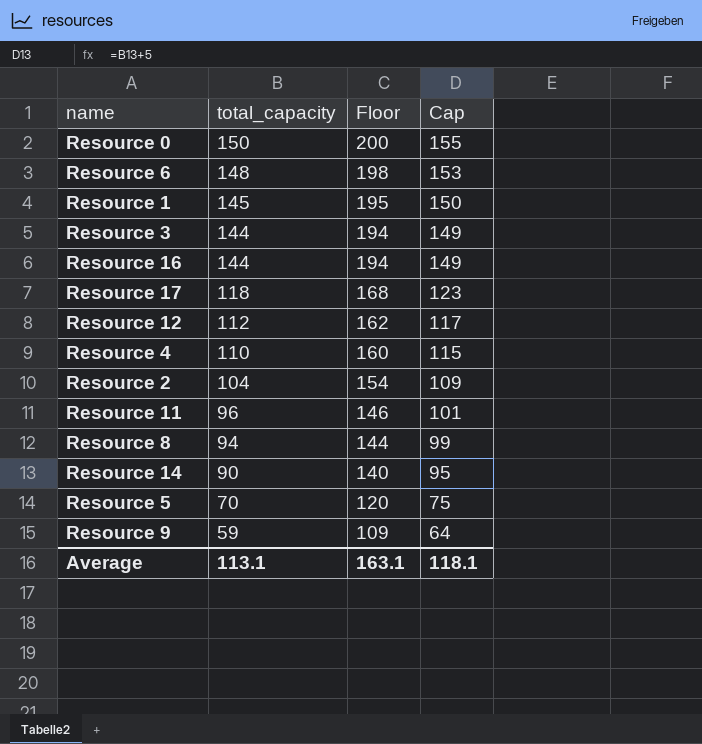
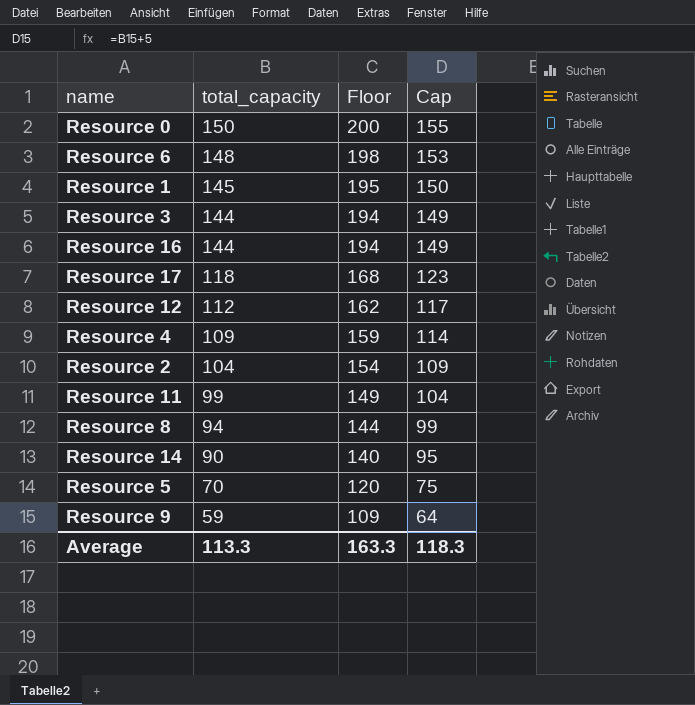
Resource 4 | total_capacity: 110 -> 109
Resource 4 | Floor: 160 -> 159
Resource 4 | Cap: 115 -> 114
Resource 11 | total_capacity: 96 -> 99
Resource 11 | Floor: 146 -> 149
Resource 11 | Cap: 101 -> 104
Average | total_capacity: 113.1 -> 113.3
Average | Floor: 163.1 -> 163.3
Average | Cap: 118.1 -> 118.3

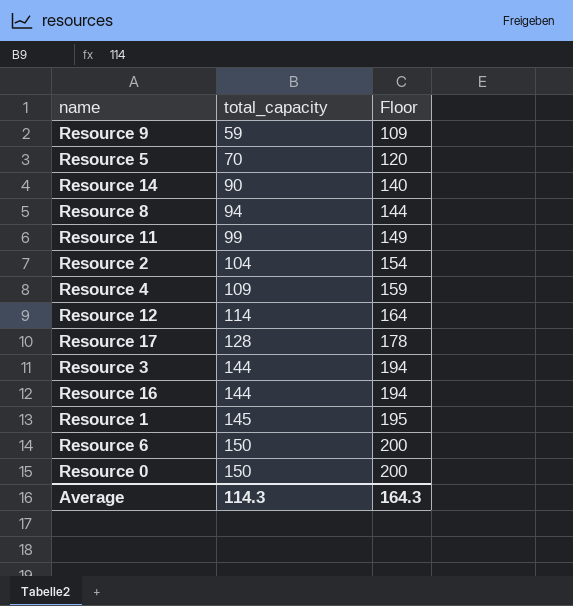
row order: total_capacity descending -> total_capacity ascending
column Cap | formula: [total_capacity] + 5 -> none
Resource 12 | total_capacity: 112 -> 114
Resource 12 | Floor: 162 -> 164
Resource 17 | total_capacity: 118 -> 128
Resource 17 | Floor: 168 -> 178
Resource 6 | total_capacity: 148 -> 150
Resource 6 | Floor: 198 -> 200
Average | total_capacity: 113.3 -> 114.3
Average | Floor: 163.3 -> 164.3

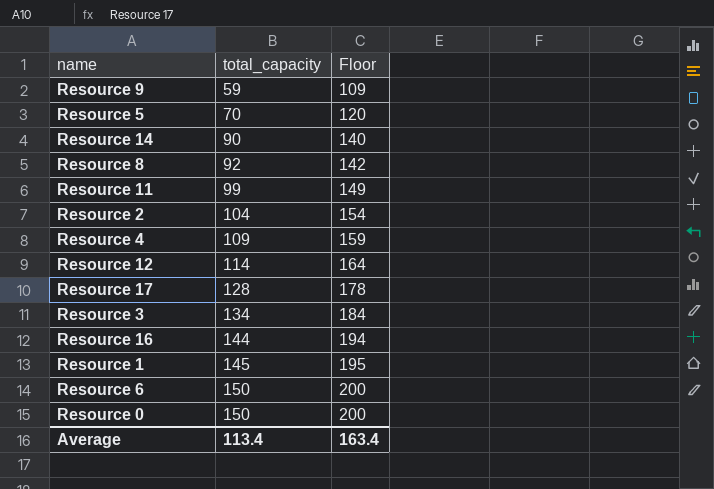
Resource 8 | total_capacity: 94 -> 92
Resource 8 | Floor: 144 -> 142
Resource 3 | total_capacity: 144 -> 134
Resource 3 | Floor: 194 -> 184
Average | total_capacity: 114.3 -> 113.4
Average | Floor: 164.3 -> 163.4

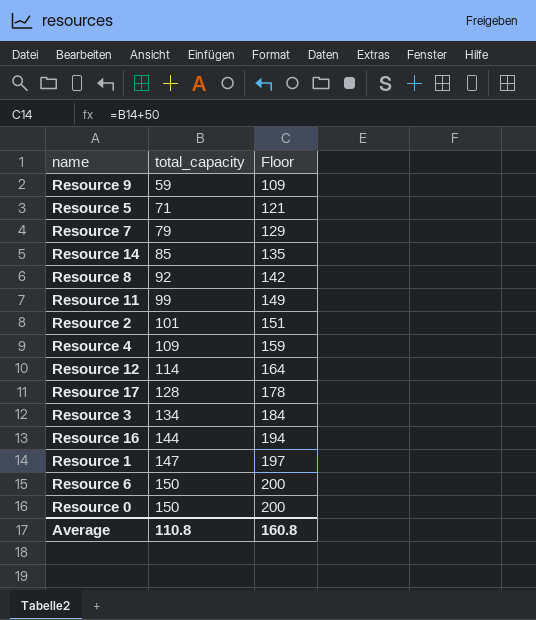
Resource 5 | total_capacity: 70 -> 71
Resource 5 | Floor: 120 -> 121
row Resource 7: none -> 79 | 129
Resource 14 | total_capacity: 90 -> 85
Resource 14 | Floor: 140 -> 135
Resource 2 | total_capacity: 104 -> 101
Resource 2 | Floor: 154 -> 151
Resource 1 | total_capacity: 145 -> 147
Resource 1 | Floor: 195 -> 197
Average | total_capacity: 113.4 -> 110.8
Average | Floor: 163.4 -> 160.8

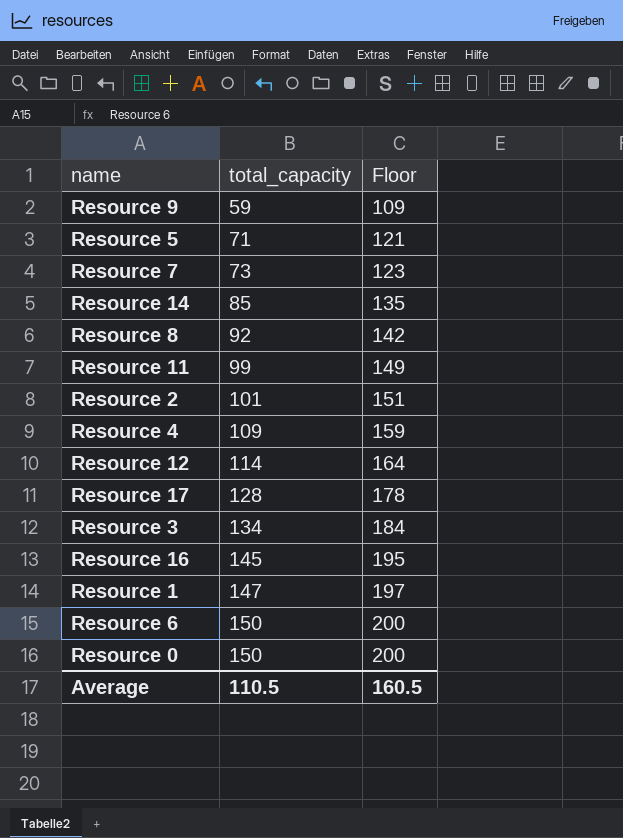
Resource 7 | total_capacity: 79 -> 73
Resource 7 | Floor: 129 -> 123
Resource 16 | total_capacity: 144 -> 145
Resource 16 | Floor: 194 -> 195
Average | total_capacity: 110.8 -> 110.5
Average | Floor: 160.8 -> 160.5

